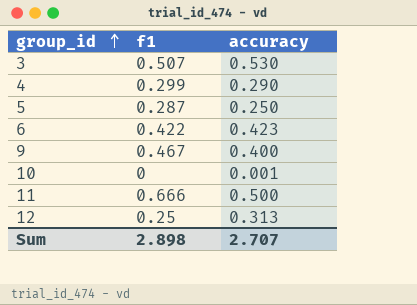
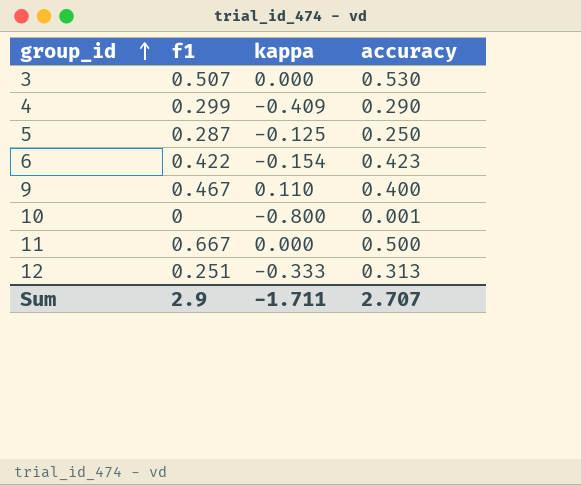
column kappa | position: none -> 3
11 | f1: 0.666 -> 0.667
12 | f1: 0.25 -> 0.251
Sum | f1: 2.898 -> 2.9

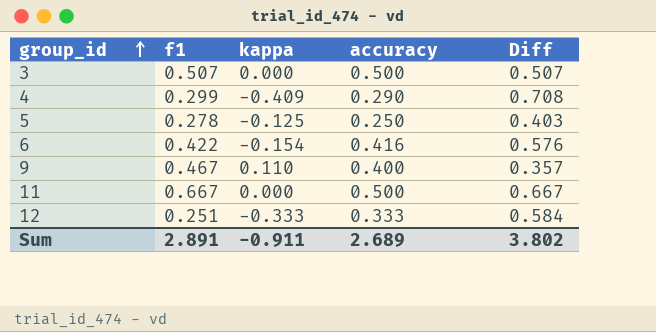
column Diff | formula: none -> [f1] - [kappa]
row 10: 0 | -0.800 | 0.001 -> none
3 | accuracy: 0.530 -> 0.500
5 | f1: 0.287 -> 0.278
6 | accuracy: 0.423 -> 0.416
12 | accuracy: 0.313 -> 0.333
Sum | f1: 2.9 -> 2.891
Sum | kappa: -1.711 -> -0.911
Sum | accuracy: 2.707 -> 2.689

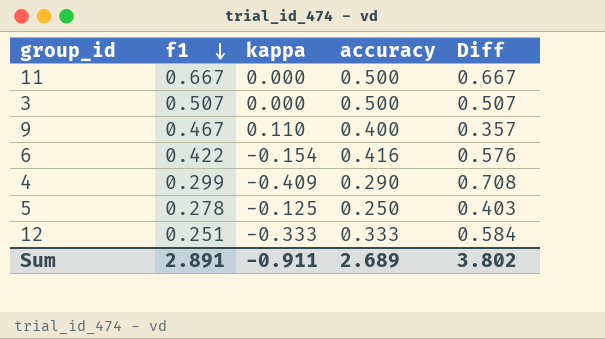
row order: group_id ascending -> f1 descending

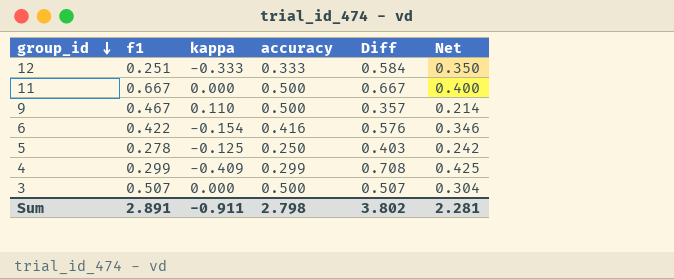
row order: f1 descending -> group_id descending
column Net | formula: none -> [Diff] * 0.6
9 | accuracy: 0.400 -> 0.500
4 | accuracy: 0.290 -> 0.299
Sum | accuracy: 2.689 -> 2.798

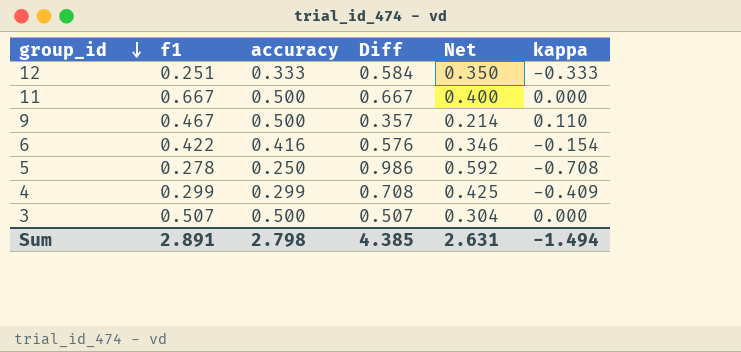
column kappa | position: 3 -> 6
5 | Diff: 0.403 -> 0.986
5 | Net: 0.242 -> 0.592
5 | kappa: -0.125 -> -0.708
Sum | Diff: 3.802 -> 4.385
Sum | Net: 2.281 -> 2.631
Sum | kappa: -0.911 -> -1.494

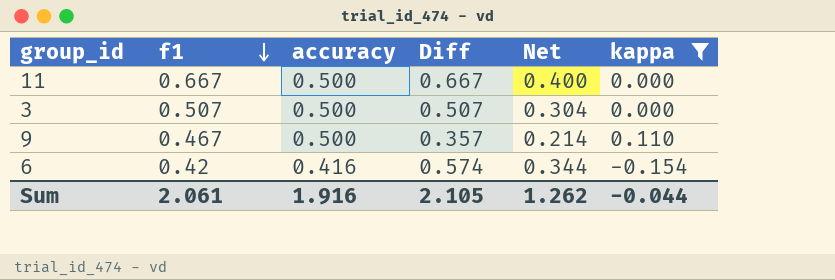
filter: none -> kappa >= -0.154
row order: group_id descending -> f1 descending
6 | f1: 0.422 -> 0.42
6 | Diff: 0.576 -> 0.574
6 | Net: 0.346 -> 0.344
Sum | f1: 2.891 -> 2.061
Sum | accuracy: 2.798 -> 1.916
Sum | Diff: 4.385 -> 2.105
Sum | Net: 2.631 -> 1.262
Sum | kappa: -1.494 -> -0.044

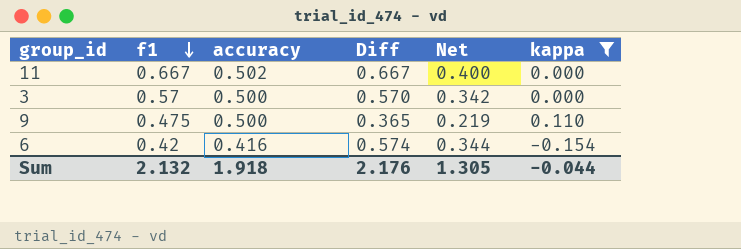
11 | accuracy: 0.500 -> 0.502
3 | f1: 0.507 -> 0.57
3 | Diff: 0.507 -> 0.570
3 | Net: 0.304 -> 0.342
9 | f1: 0.467 -> 0.475
9 | Diff: 0.357 -> 0.365
9 | Net: 0.214 -> 0.219
Sum | f1: 2.061 -> 2.132
Sum | accuracy: 1.916 -> 1.918
Sum | Diff: 2.105 -> 2.176
Sum | Net: 1.262 -> 1.305

